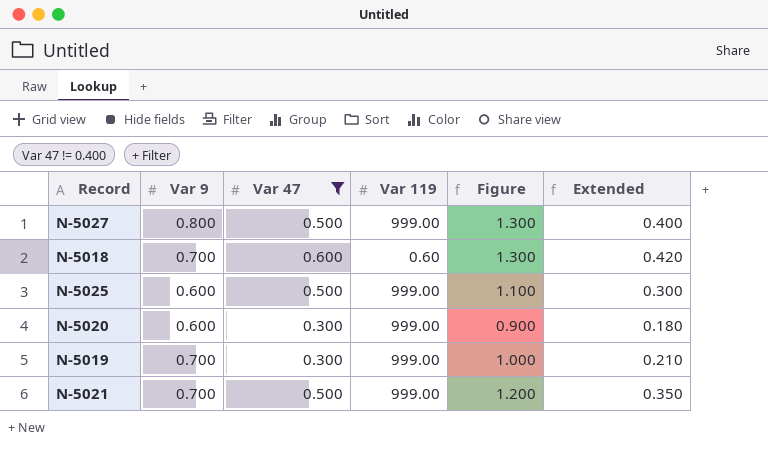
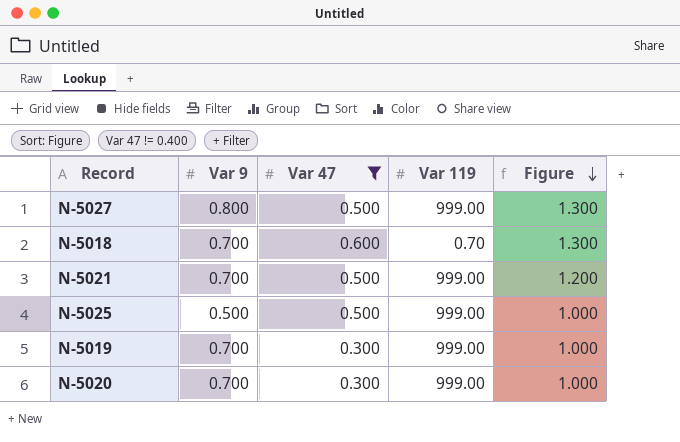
row order: none -> Figure descending
column Extended | formula: [Var 9] * [Var 47] -> none
N-5018 | Var 119: 0.60 -> 0.70
N-5025 | Var 9: 0.600 -> 0.500
N-5025 | Figure: 1.100 -> 1.000
N-5020 | Var 9: 0.600 -> 0.700
N-5020 | Figure: 0.900 -> 1.000

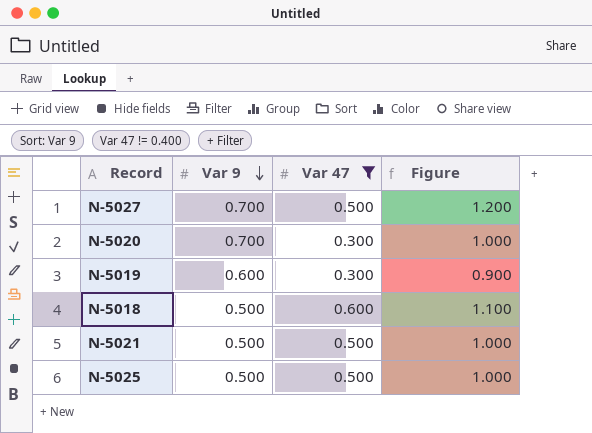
row order: Figure descending -> Var 9 descending
column Var 119 | position: 4 -> none
N-5027 | Var 9: 0.800 -> 0.700
N-5027 | Figure: 1.300 -> 1.200
N-5019 | Var 9: 0.700 -> 0.600
N-5019 | Figure: 1.000 -> 0.900
N-5018 | Var 9: 0.700 -> 0.500
N-5018 | Figure: 1.300 -> 1.100
N-5021 | Var 9: 0.700 -> 0.500
N-5021 | Figure: 1.200 -> 1.000

